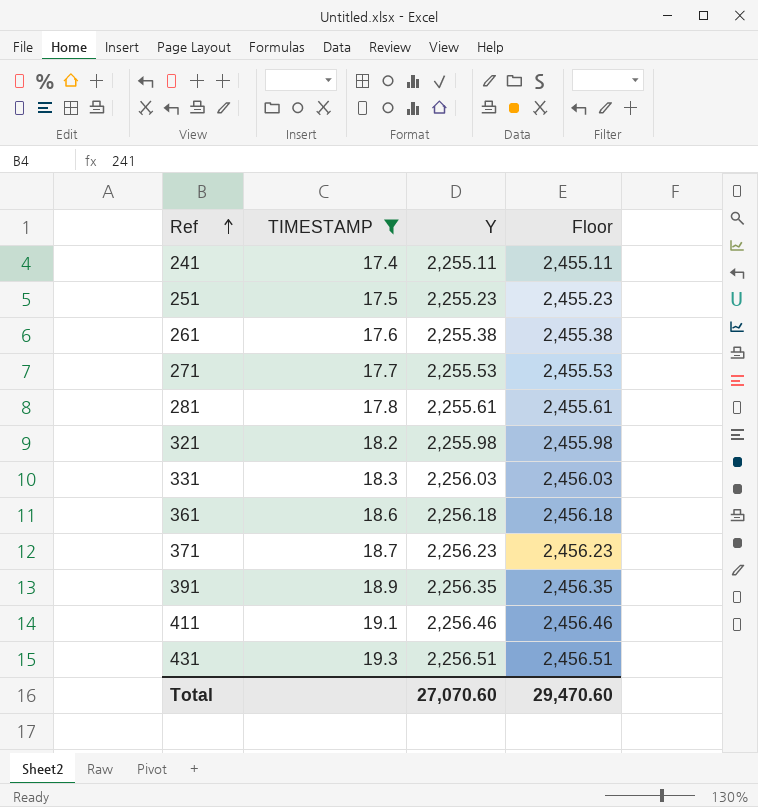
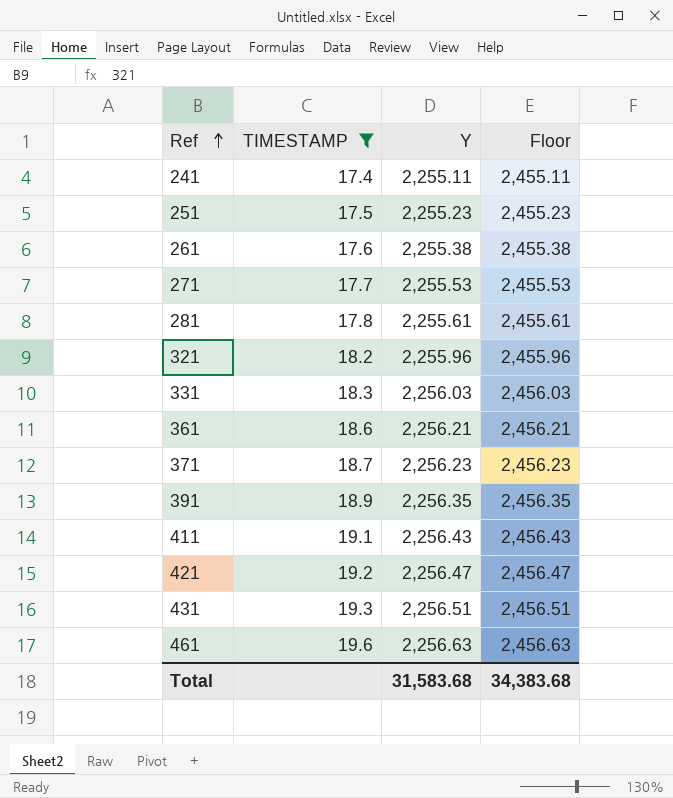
321 | Y: 2,255.98 -> 2,255.96
321 | Floor: 2,455.98 -> 2,455.96
361 | Y: 2,256.18 -> 2,256.21
361 | Floor: 2,456.18 -> 2,456.21
411 | Y: 2,256.46 -> 2,256.43
411 | Floor: 2,456.46 -> 2,456.43
row 421: none -> 19.2 | 2,256.47 | 2,456.47
row 461: none -> 19.6 | 2,256.63 | 2,456.63
Total | Y: 27,070.60 -> 31,583.68
Total | Floor: 29,470.60 -> 34,383.68

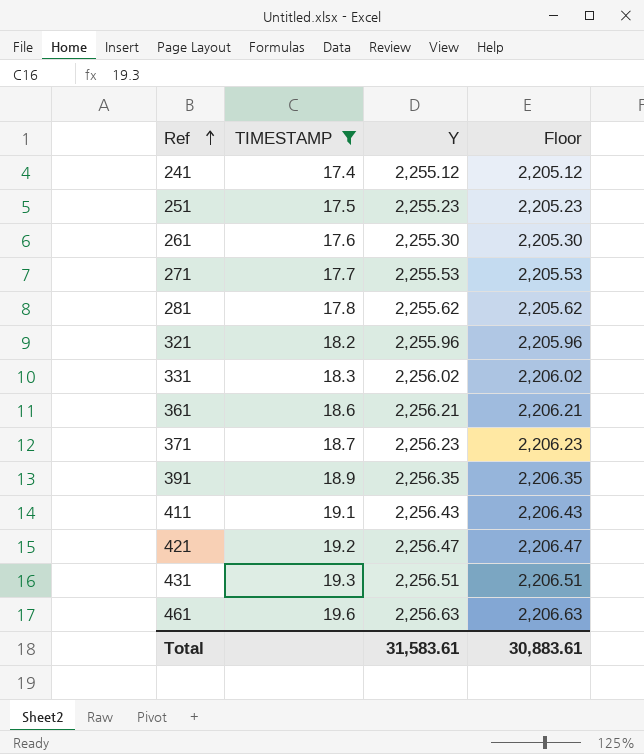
column Floor | formula: [Y] + 200 -> [Y] - 50
241 | Y: 2,255.11 -> 2,255.12
261 | Y: 2,255.38 -> 2,255.30
281 | Y: 2,255.61 -> 2,255.62
331 | Y: 2,256.03 -> 2,256.02
Total | Y: 31,583.68 -> 31,583.61
Total | Floor: 34,383.68 -> 30,883.61

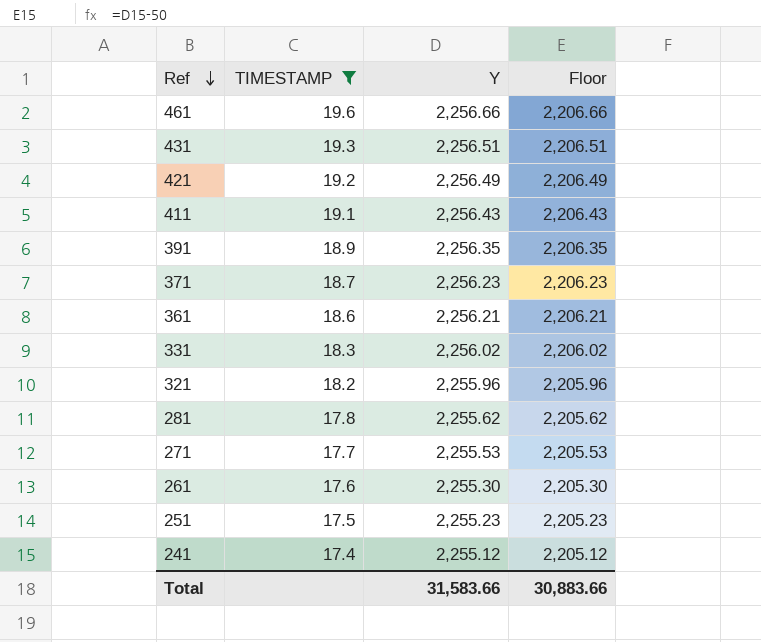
row order: Ref ascending -> Ref descending
461 | Y: 2,256.63 -> 2,256.66
461 | Floor: 2,206.63 -> 2,206.66
421 | Y: 2,256.47 -> 2,256.49
421 | Floor: 2,206.47 -> 2,206.49
Total | Y: 31,583.61 -> 31,583.66
Total | Floor: 30,883.61 -> 30,883.66

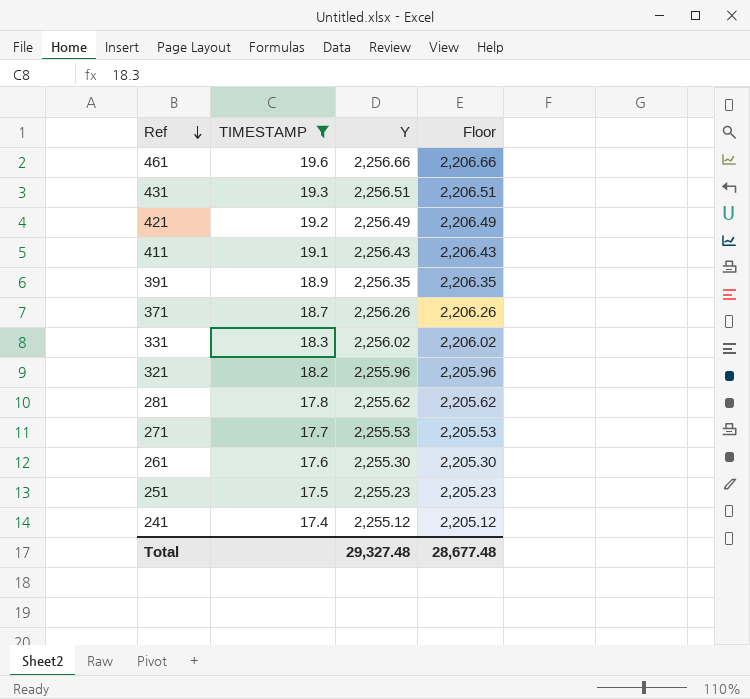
row 361: 18.6 | 2,256.21 | 2,206.21 -> none
371 | Y: 2,256.23 -> 2,256.26
371 | Floor: 2,206.23 -> 2,206.26
Total | Y: 31,583.66 -> 29,327.48
Total | Floor: 30,883.66 -> 28,677.48

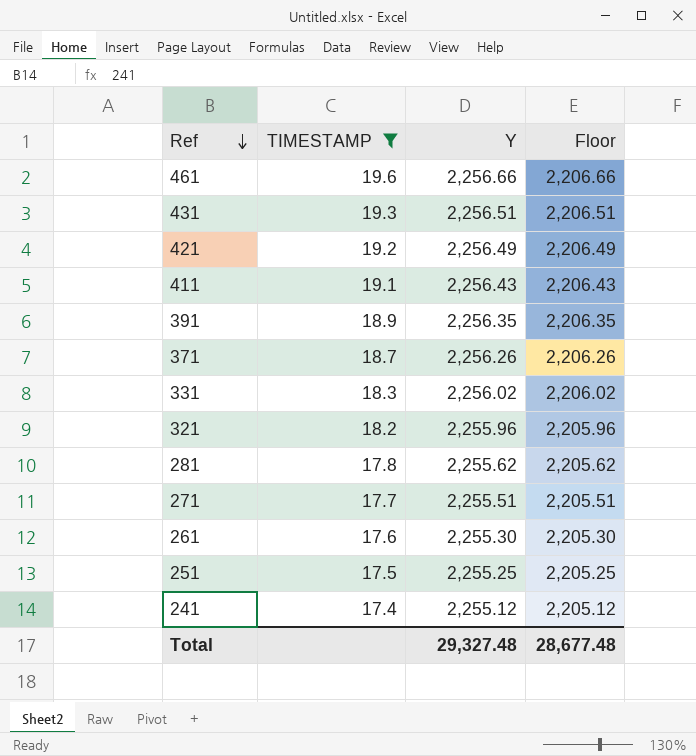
271 | Y: 2,255.53 -> 2,255.51
271 | Floor: 2,205.53 -> 2,205.51
251 | Y: 2,255.23 -> 2,255.25
251 | Floor: 2,205.23 -> 2,205.25

